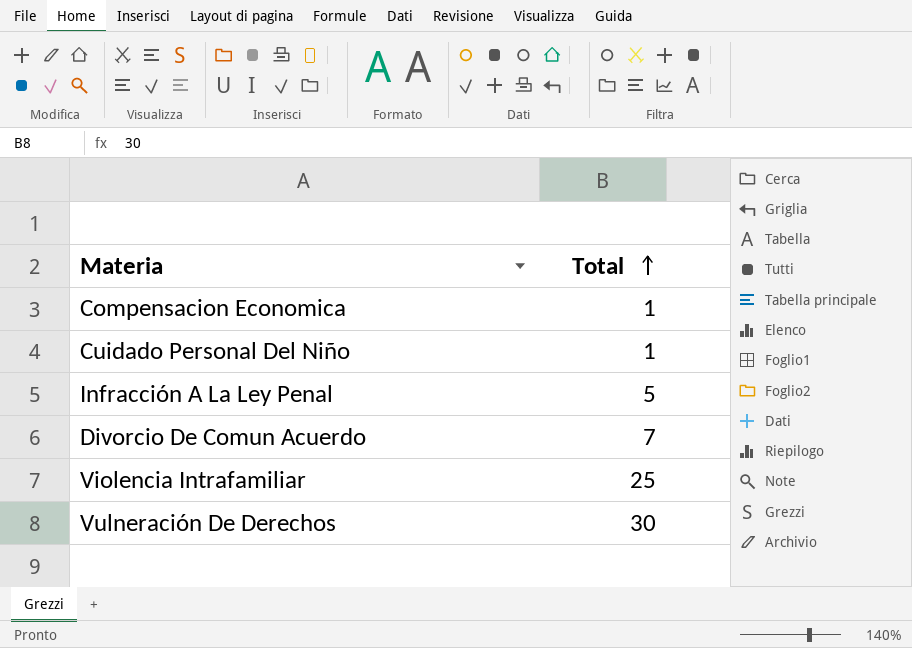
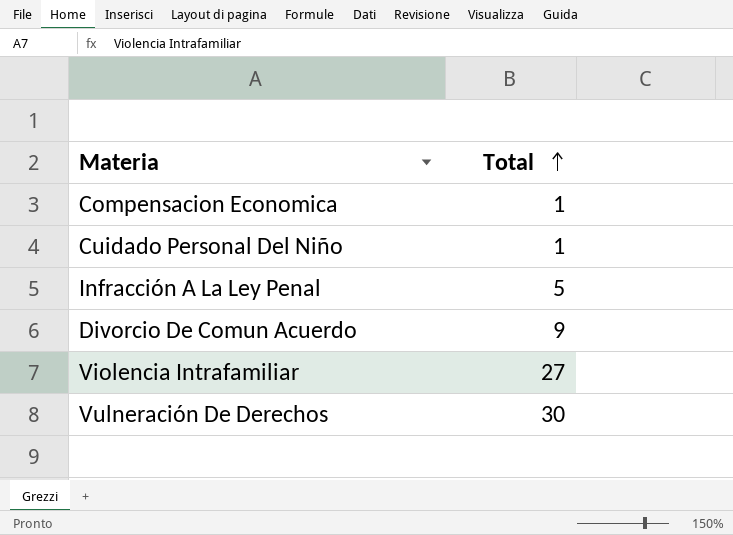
Divorcio De Comun Acuerdo | Total: 7 -> 9
Violencia Intrafamiliar | Total: 25 -> 27

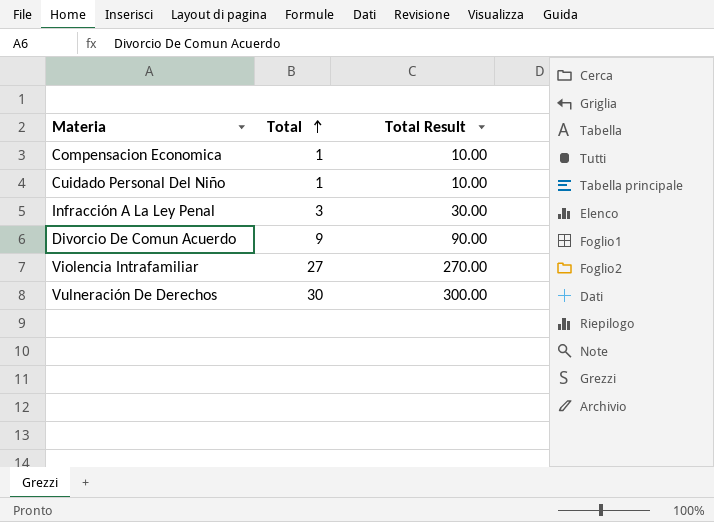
column Total Result | formula: none -> [Total] * 10
Infracción A La Ley Penal | Total: 5 -> 3

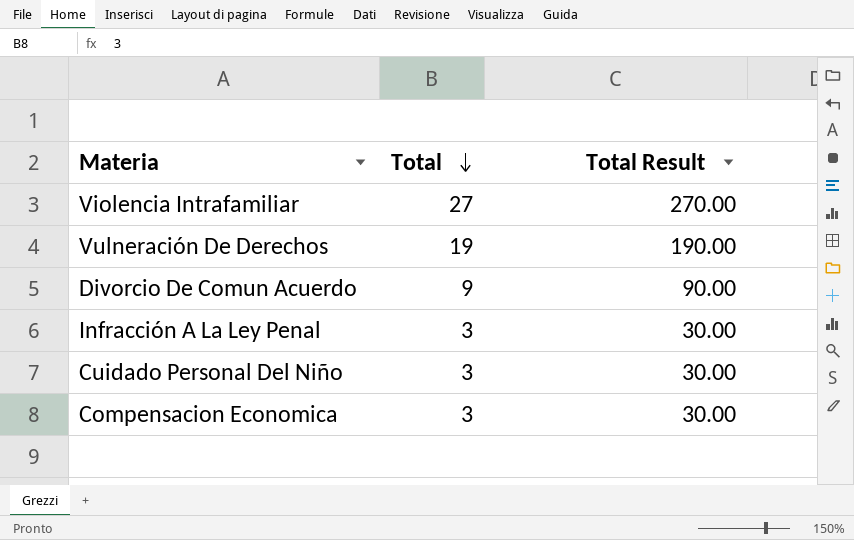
row order: Total ascending -> Total descending
Vulneración De Derechos | Total: 30 -> 19
Vulneración De Derechos | Total Result: 300.00 -> 190.00
Cuidado Personal Del Niño | Total: 1 -> 3
Cuidado Personal Del Niño | Total Result: 10.00 -> 30.00
Compensacion Economica | Total: 1 -> 3
Compensacion Economica | Total Result: 10.00 -> 30.00

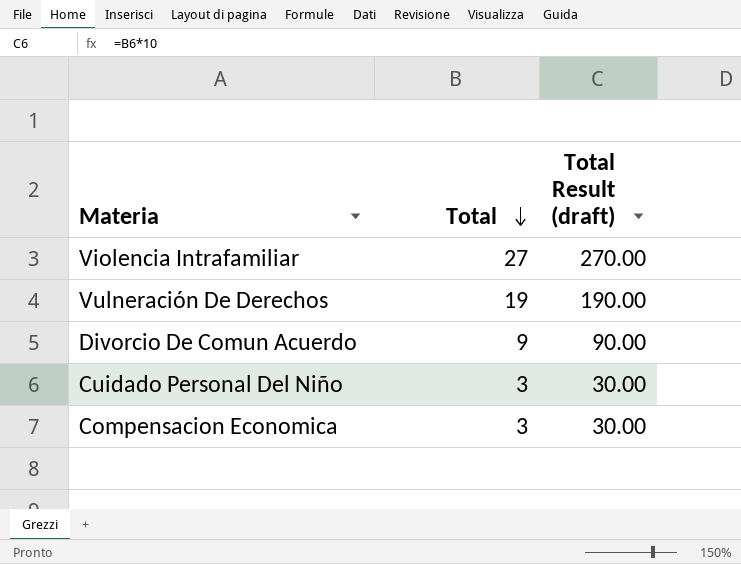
column name: Total Result -> Total Result (draft)
row Infracción A La Ley Penal: 3 | 30.00 -> none

